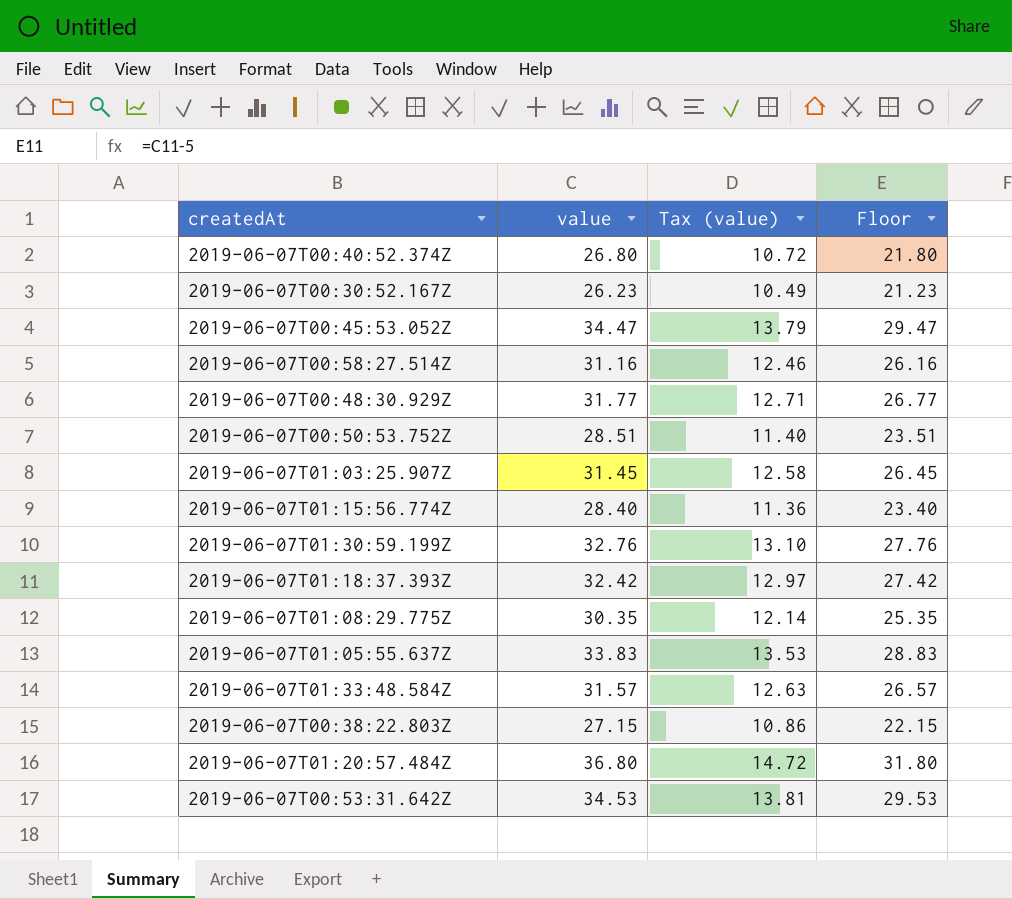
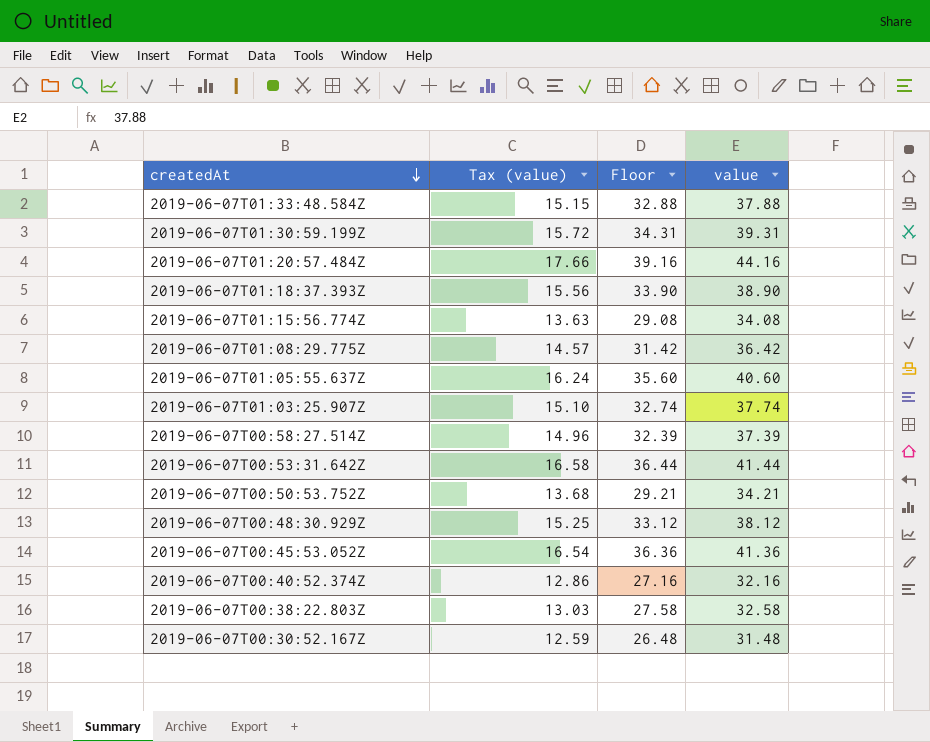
row order: none -> createdAt descending
column value | position: 2 -> 4
2019-06-07T01:33:48.584Z | Tax (value): 12.63 -> 15.15
2019-06-07T01:33:48.584Z | Floor: 26.57 -> 32.88
2019-06-07T01:33:48.584Z | value: 31.57 -> 37.88
2019-06-07T01:30:59.199Z | Tax (value): 13.10 -> 15.72
2019-06-07T01:30:59.199Z | Floor: 27.76 -> 34.31
2019-06-07T01:30:59.199Z | value: 32.76 -> 39.31
2019-06-07T01:20:57.484Z | Tax (value): 14.72 -> 17.66
2019-06-07T01:20:57.484Z | Floor: 31.80 -> 39.16
2019-06-07T01:20:57.484Z | value: 36.80 -> 44.16
2019-06-07T01:18:37.393Z | Tax (value): 12.97 -> 15.56
2019-06-07T01:18:37.393Z | Floor: 27.42 -> 33.90
2019-06-07T01:18:37.393Z | value: 32.42 -> 38.90
2019-06-07T01:15:56.774Z | Tax (value): 11.36 -> 13.63
2019-06-07T01:15:56.774Z | Floor: 23.40 -> 29.08
2019-06-07T01:15:56.774Z | value: 28.40 -> 34.08
2019-06-07T01:08:29.775Z | Tax (value): 12.14 -> 14.57
2019-06-07T01:08:29.775Z | Floor: 25.35 -> 31.42
2019-06-07T01:08:29.775Z | value: 30.35 -> 36.42
2019-06-07T01:05:55.637Z | Tax (value): 13.53 -> 16.24
2019-06-07T01:05:55.637Z | Floor: 28.83 -> 35.60
2019-06-07T01:05:55.637Z | value: 33.83 -> 40.60
2019-06-07T01:03:25.907Z | Tax (value): 12.58 -> 15.10
2019-06-07T01:03:25.907Z | Floor: 26.45 -> 32.74
2019-06-07T01:03:25.907Z | value: 31.45 -> 37.74
2019-06-07T00:58:27.514Z | Tax (value): 12.46 -> 14.96
2019-06-07T00:58:27.514Z | Floor: 26.16 -> 32.39
2019-06-07T00:58:27.514Z | value: 31.16 -> 37.39
2019-06-07T00:53:31.642Z | Tax (value): 13.81 -> 16.58
2019-06-07T00:53:31.642Z | Floor: 29.53 -> 36.44
2019-06-07T00:53:31.642Z | value: 34.53 -> 41.44
2019-06-07T00:50:53.752Z | Tax (value): 11.40 -> 13.68
2019-06-07T00:50:53.752Z | Floor: 23.51 -> 29.21
2019-06-07T00:50:53.752Z | value: 28.51 -> 34.21
2019-06-07T00:48:30.929Z | Tax (value): 12.71 -> 15.25
2019-06-07T00:48:30.929Z | Floor: 26.77 -> 33.12
2019-06-07T00:48:30.929Z | value: 31.77 -> 38.12
2019-06-07T00:45:53.052Z | Tax (value): 13.79 -> 16.54
2019-06-07T00:45:53.052Z | Floor: 29.47 -> 36.36
2019-06-07T00:45:53.052Z | value: 34.47 -> 41.36
2019-06-07T00:40:52.374Z | Tax (value): 10.72 -> 12.86
2019-06-07T00:40:52.374Z | Floor: 21.80 -> 27.16
2019-06-07T00:40:52.374Z | value: 26.80 -> 32.16
2019-06-07T00:38:22.803Z | Tax (value): 10.86 -> 13.03
2019-06-07T00:38:22.803Z | Floor: 22.15 -> 27.58
2019-06-07T00:38:22.803Z | value: 27.15 -> 32.58
2019-06-07T00:30:52.167Z | Tax (value): 10.49 -> 12.59
2019-06-07T00:30:52.167Z | Floor: 21.23 -> 26.48
2019-06-07T00:30:52.167Z | value: 26.23 -> 31.48

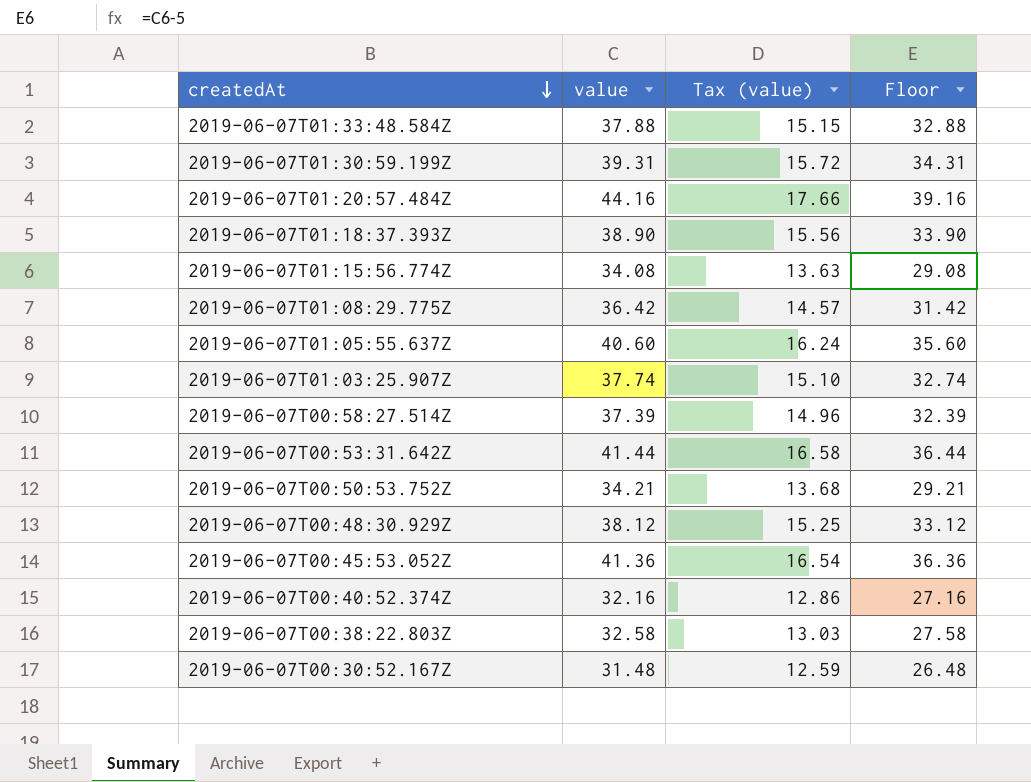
column value | position: 4 -> 2

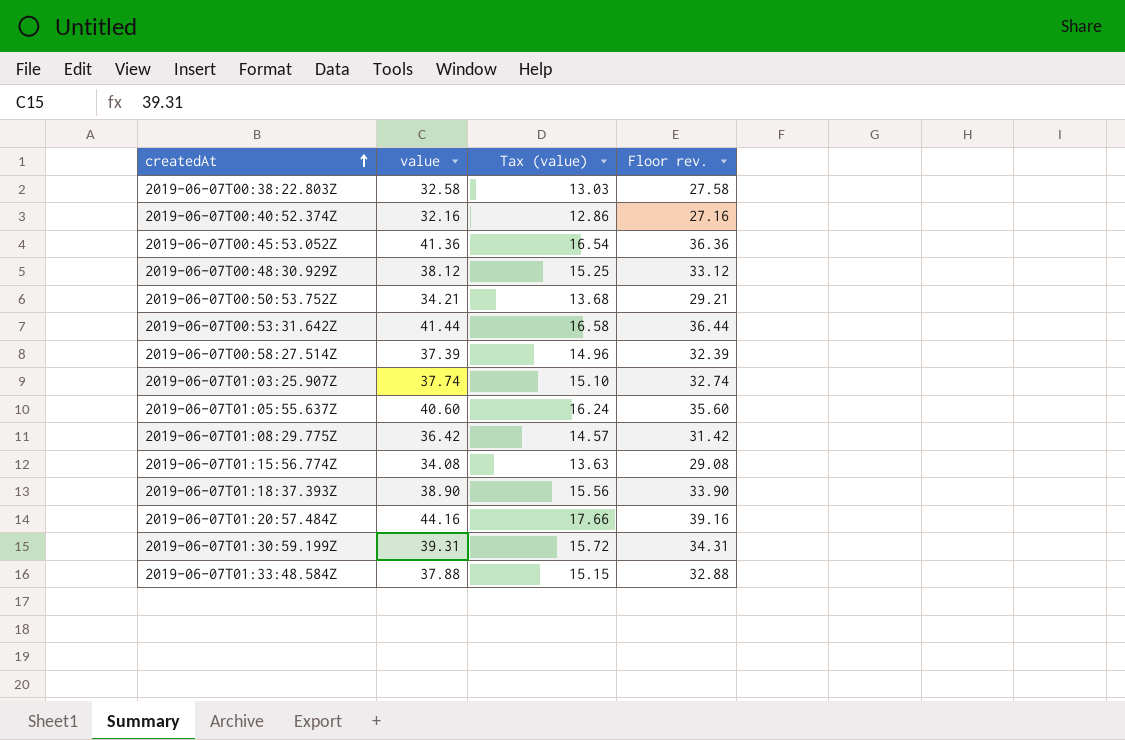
row order: createdAt descending -> createdAt ascending
column name: Floor -> Floor rev.
row 2019-06-07T00:30:52.167Z: 31.48 | 12.59 | 26.48 -> none

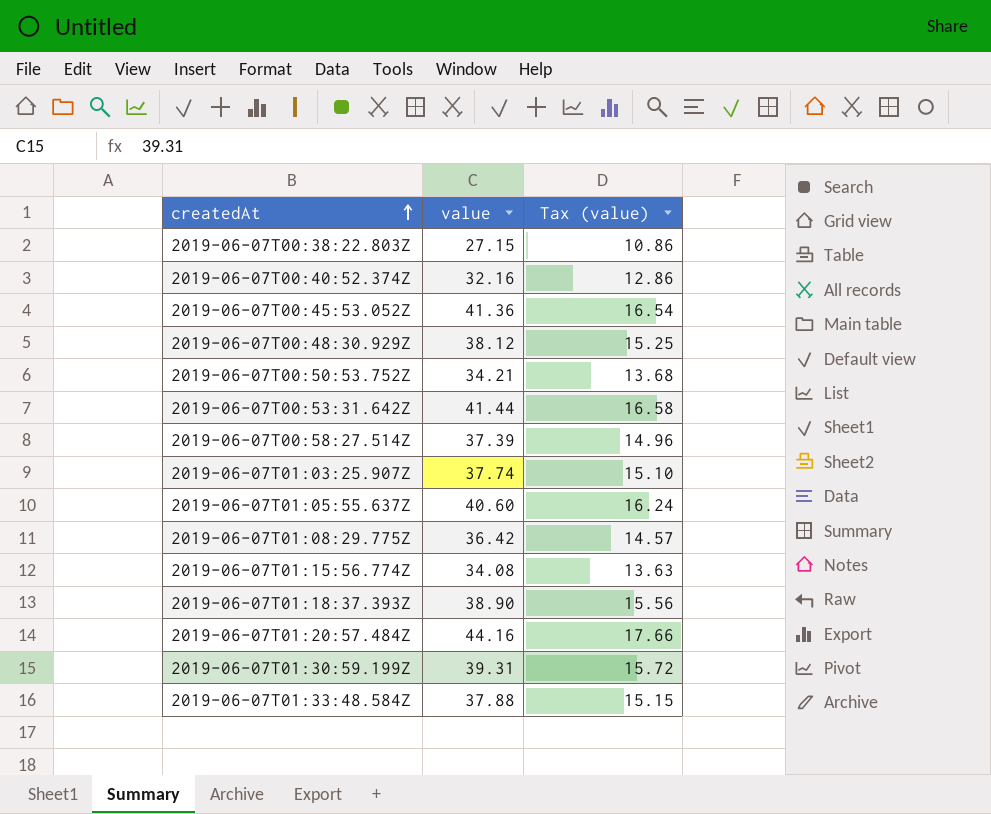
column Floor rev. | formula: [value] - 5 -> none
2019-06-07T00:38:22.803Z | value: 32.58 -> 27.15
2019-06-07T00:38:22.803Z | Tax (value): 13.03 -> 10.86

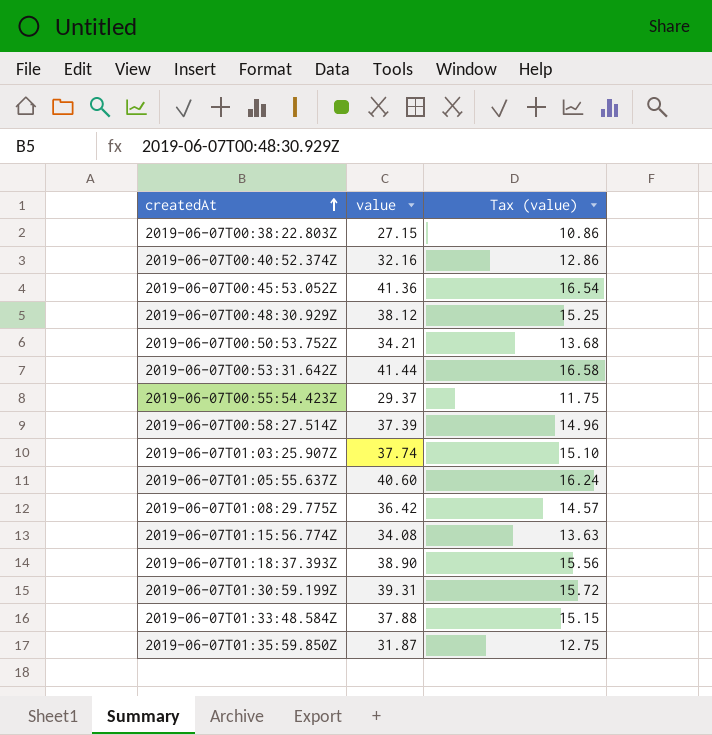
row 2019-06-07T01:20:57.484Z: 44.16 | 17.66 -> none
row 2019-06-07T00:55:54.423Z: none -> 29.37 | 11.75
row 2019-06-07T01:35:59.850Z: none -> 31.87 | 12.75

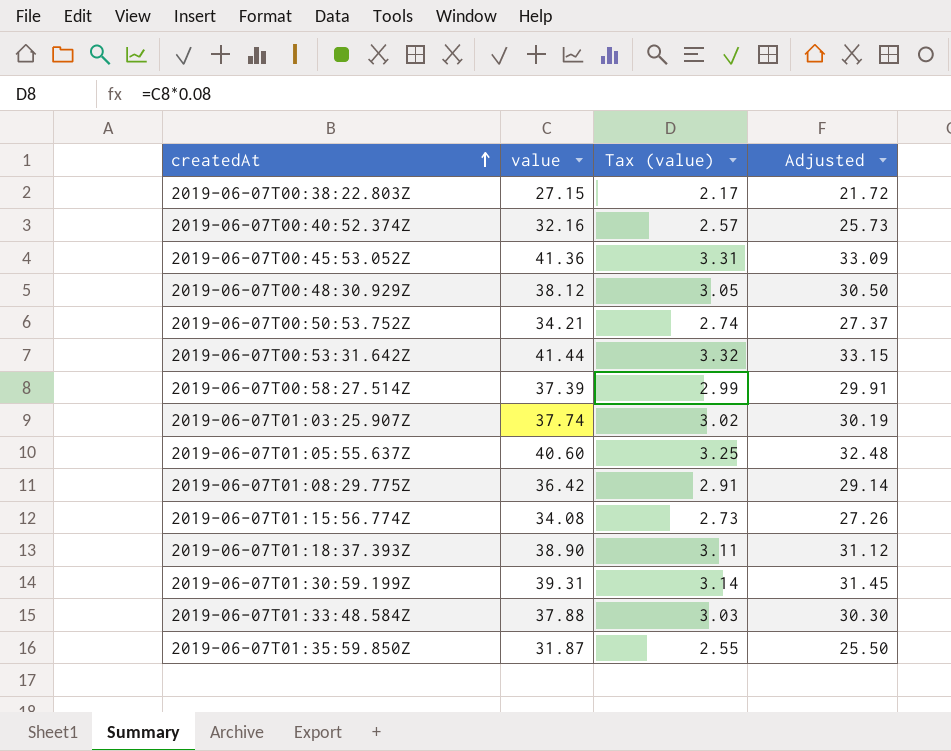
column Tax (value) | formula: [value] * 0.4 -> [value] * 0.08
column Adjusted | formula: none -> [value] * 0.8
row 2019-06-07T00:55:54.423Z: 29.37 | 11.75 -> none

